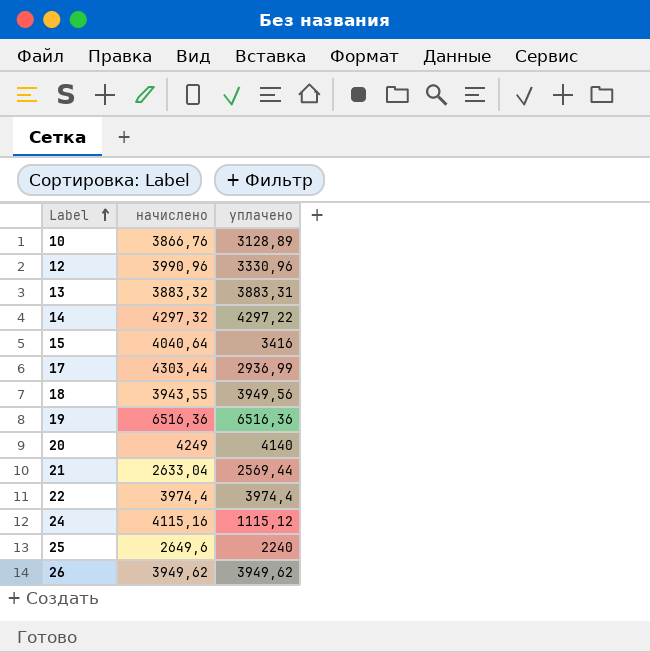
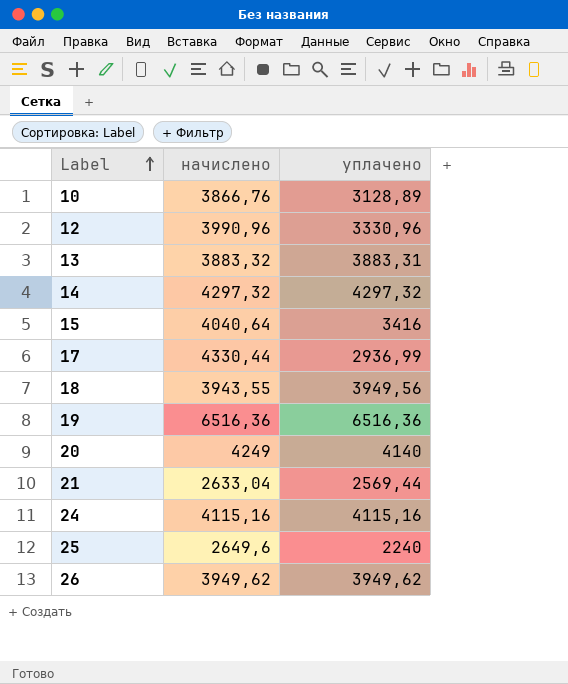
row 22: 3974,4 | 3974,4 -> none
14 | уплачено: 4297,22 -> 4297,32
17 | начислено: 4303,44 -> 4330,44
24 | уплачено: 1115,12 -> 4115,16

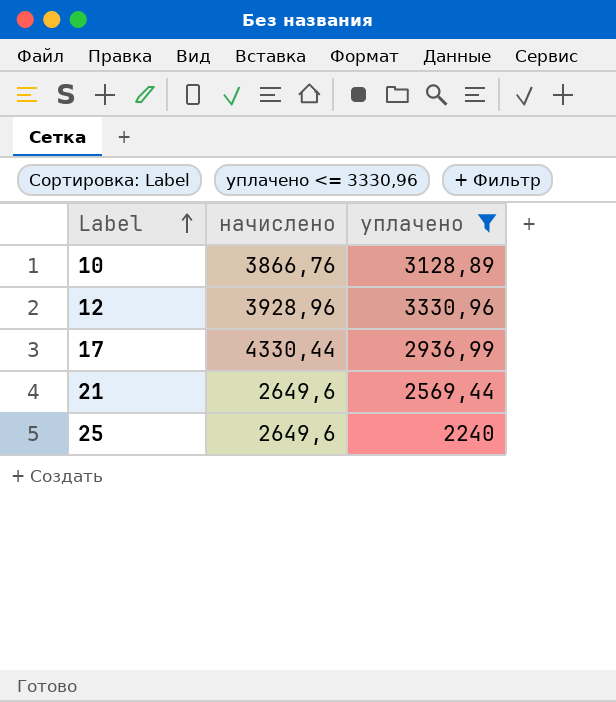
filter: none -> уплачено <= 3330,96
12 | начислено: 3990,96 -> 3928,96
21 | начислено: 2633,04 -> 2649,6

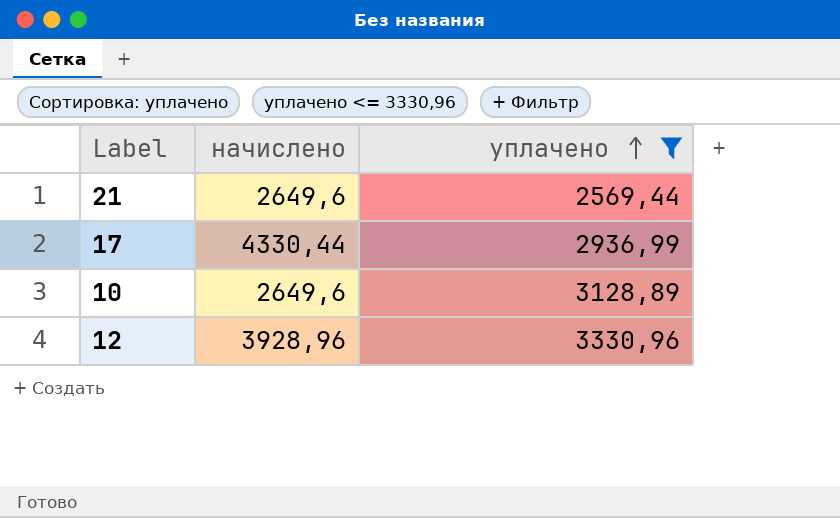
row order: Label ascending -> уплачено ascending
row 25: 2649,6 | 2240 -> none
10 | начислено: 3866,76 -> 2649,6

